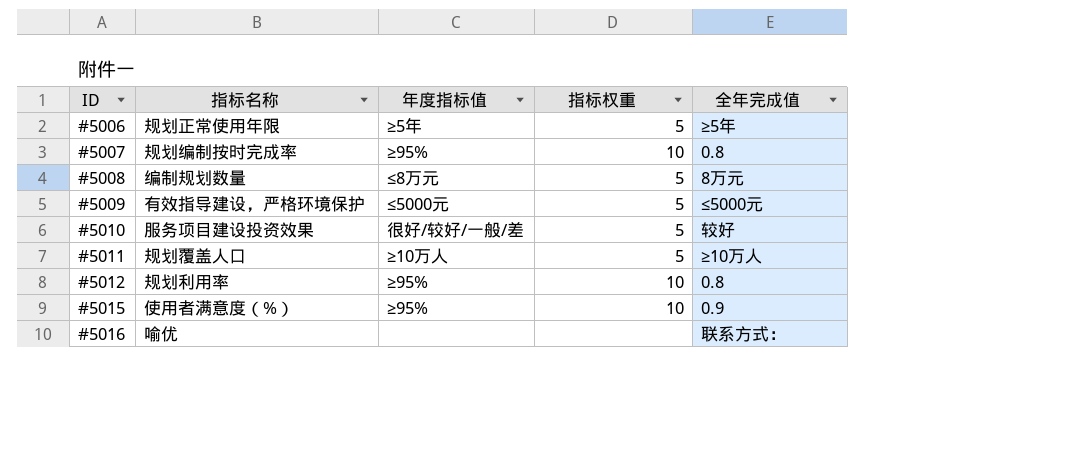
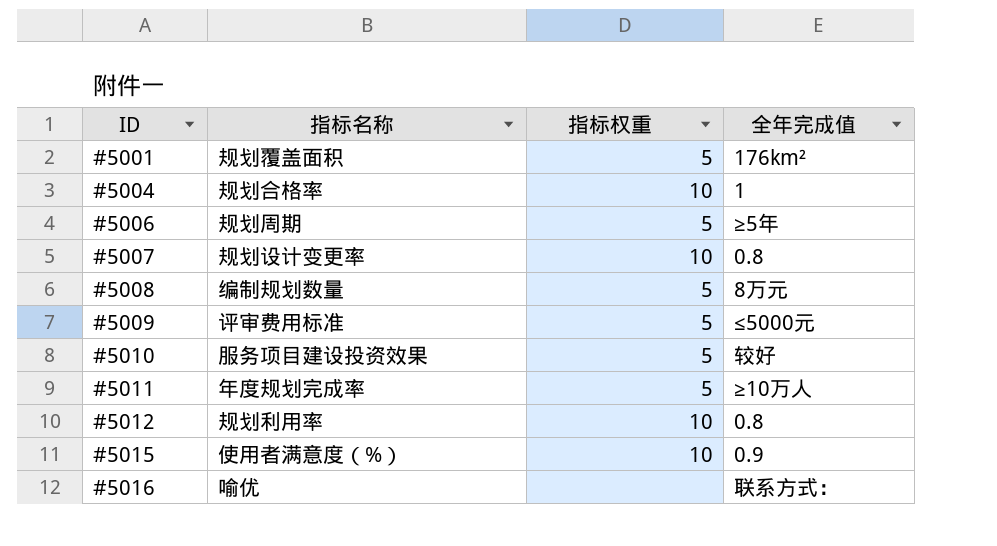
column 年度指标值 | position: 3 -> none
row #5001: none -> 规划覆盖面积 | 5 | 176km²
row #5004: none -> 规划合格率 | 10 | 1
#5006 | 指标名称: 规划正常使用年限 -> 规划周期
#5007 | 指标名称: 规划编制按时完成率 -> 规划设计变更率
#5009 | 指标名称: 有效指导建设，严格环境保护 -> 评审费用标准
#5011 | 指标名称: 规划覆盖人口 -> 年度规划完成率

